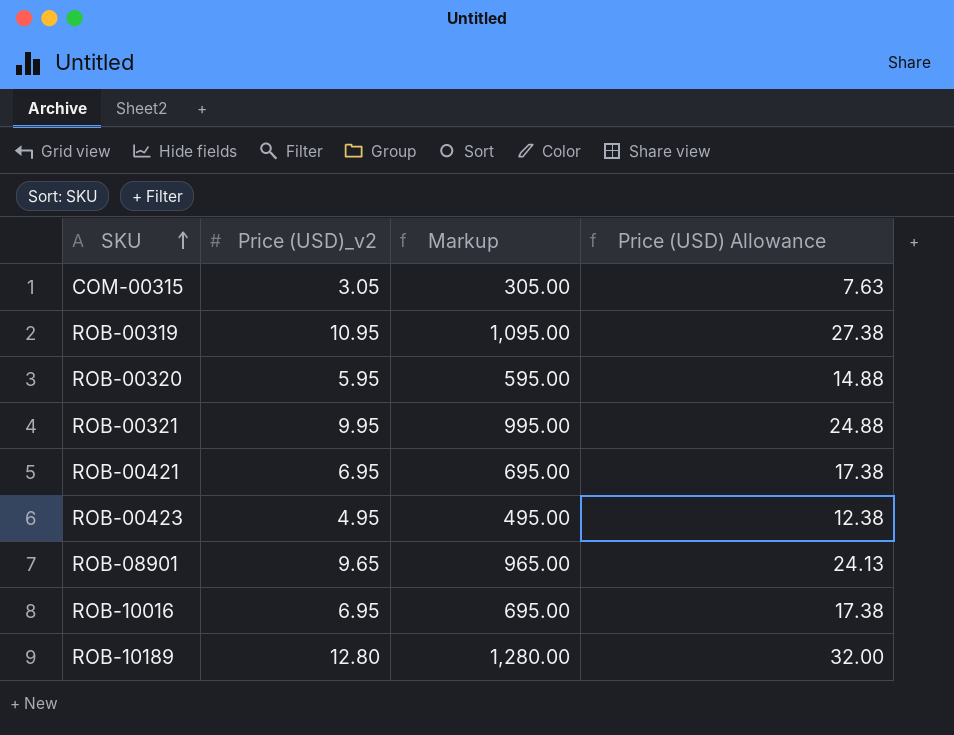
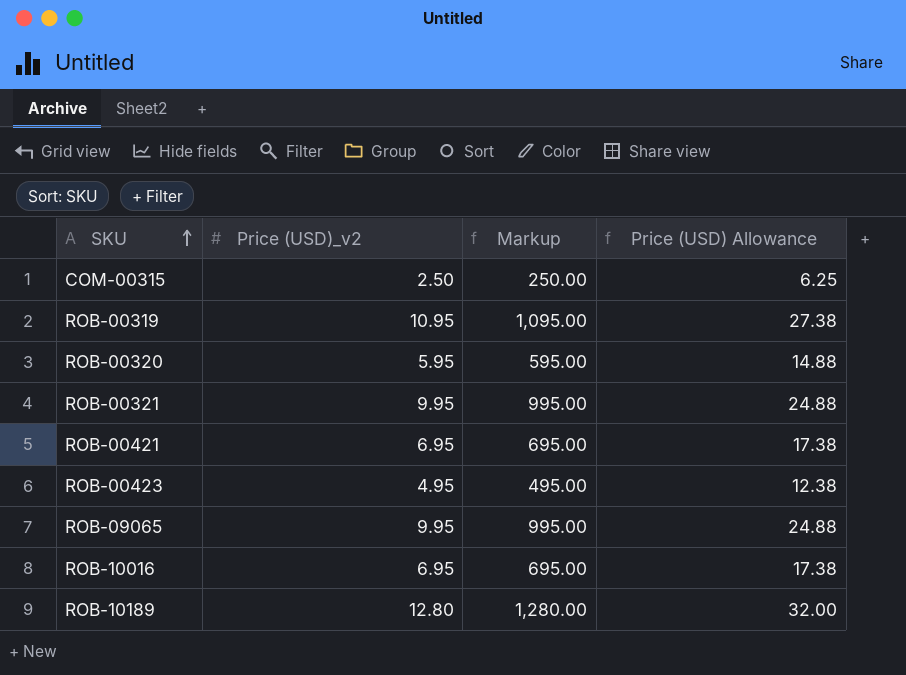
row ROB-08901: 9.65 | 965.00 | 24.13 -> none
COM-00315 | Price (USD)_v2: 3.05 -> 2.50
COM-00315 | Markup: 305.00 -> 250.00
COM-00315 | Price (USD) Allowance: 7.63 -> 6.25
row ROB-09065: none -> 9.95 | 995.00 | 24.88

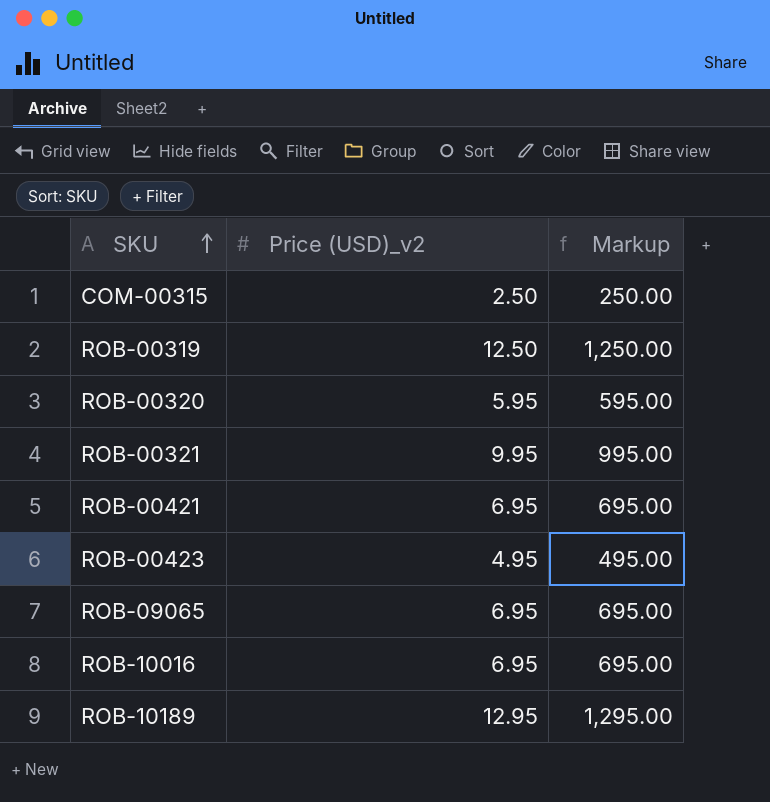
column Price (USD) Allowance | formula: [Price (USD)_v2] * 2.5 -> none
ROB-00319 | Price (USD)_v2: 10.95 -> 12.50
ROB-00319 | Markup: 1,095.00 -> 1,250.00
ROB-09065 | Price (USD)_v2: 9.95 -> 6.95
ROB-09065 | Markup: 995.00 -> 695.00
ROB-10189 | Price (USD)_v2: 12.80 -> 12.95
ROB-10189 | Markup: 1,280.00 -> 1,295.00

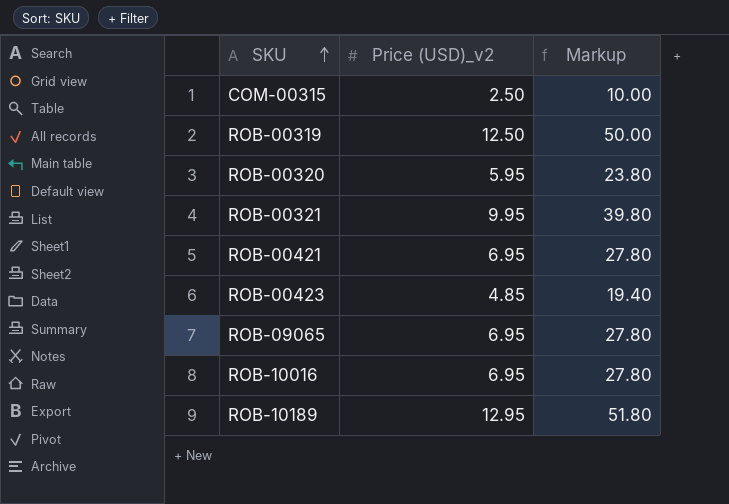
column Markup | formula: [Price (USD)_v2] * 100 -> [Price (USD)_v2] * 4
ROB-00423 | Price (USD)_v2: 4.95 -> 4.85

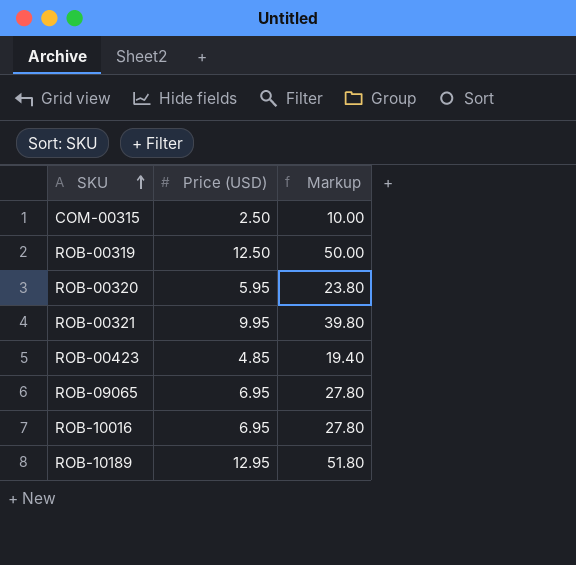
column name: Price (USD)_v2 -> Price (USD)
row ROB-00421: 6.95 | 27.80 -> none

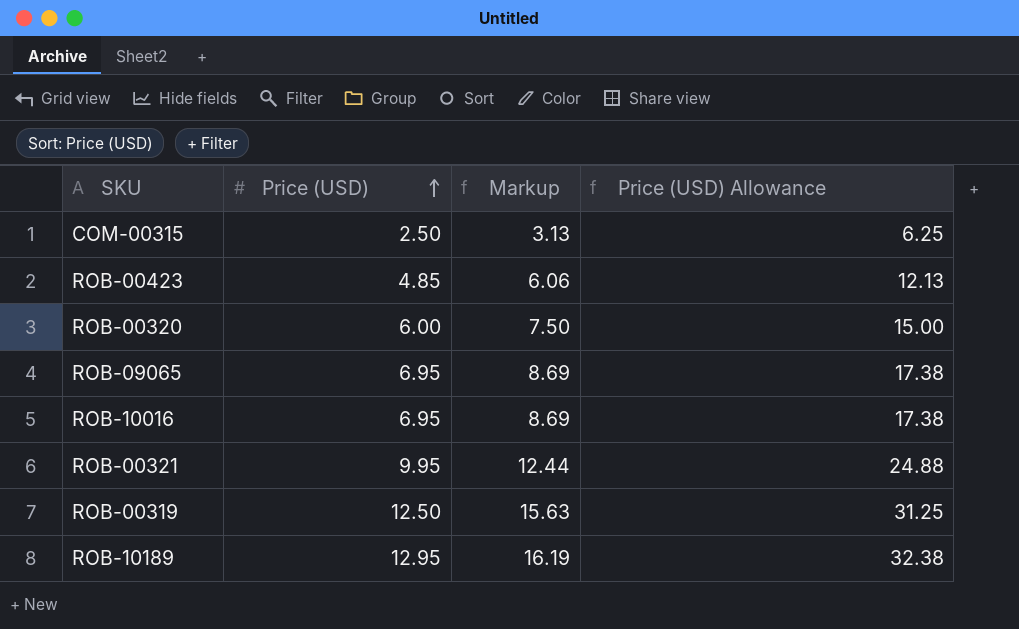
row order: SKU ascending -> Price (USD) ascending
column Markup | formula: [Price (USD)] * 4 -> [Price (USD)] * 1.25
column Price (USD) Allowance | formula: none -> [Price (USD)] * 2.5
ROB-00320 | Price (USD): 5.95 -> 6.00

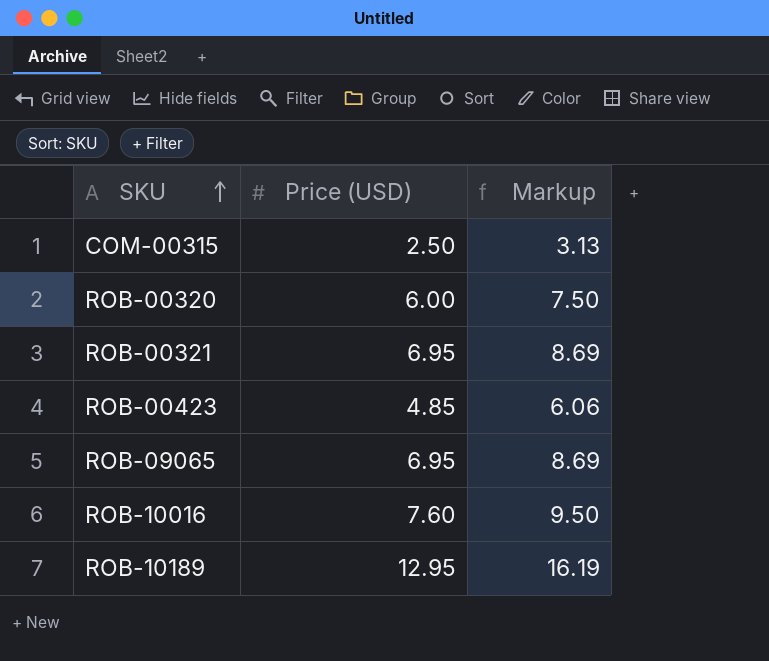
row order: Price (USD) ascending -> SKU ascending
column Price (USD) Allowance | formula: [Price (USD)] * 2.5 -> none
row ROB-00319: 12.50 | 15.63 | 31.25 -> none
ROB-00321 | Price (USD): 9.95 -> 6.95
ROB-00321 | Markup: 12.44 -> 8.69
ROB-10016 | Price (USD): 6.95 -> 7.60
ROB-10016 | Markup: 8.69 -> 9.50

